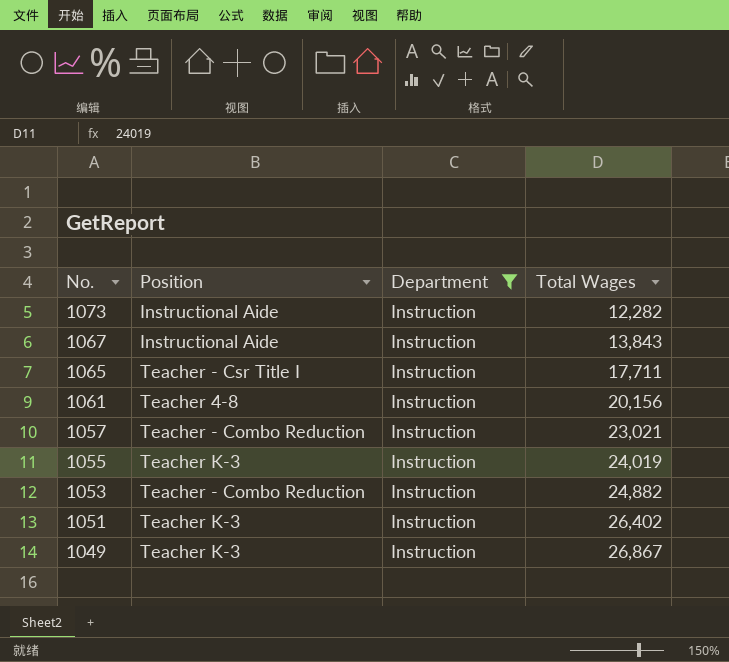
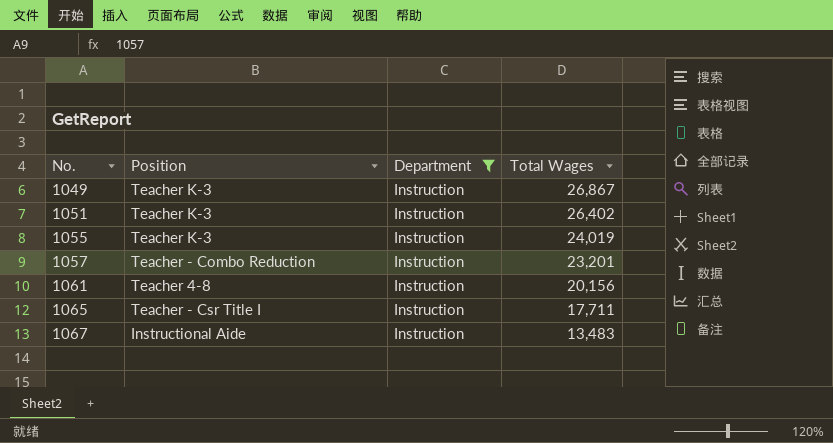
row order: No. descending -> No. ascending
row 1073: Instructional Aide | Instruction | 12,282 -> none
row 1053: Teacher - Combo Reduction | Instruction | 24,882 -> none
1057 | Total Wages: 23,021 -> 23,201
1067 | Total Wages: 13,843 -> 13,483

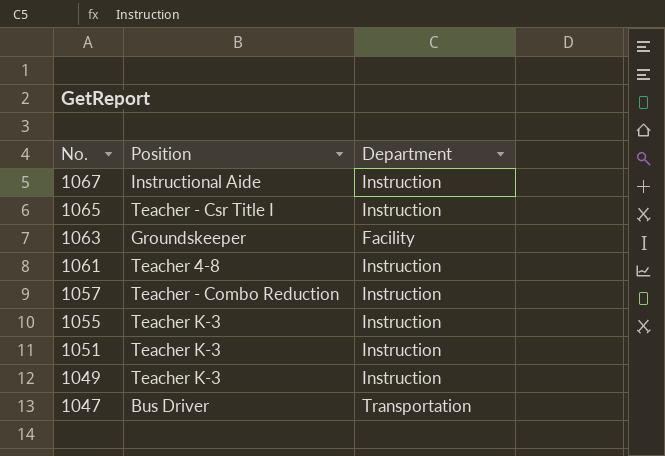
filter: Department = Instruction -> none
row order: No. ascending -> No. descending
column Total Wages | position: 4 -> none

